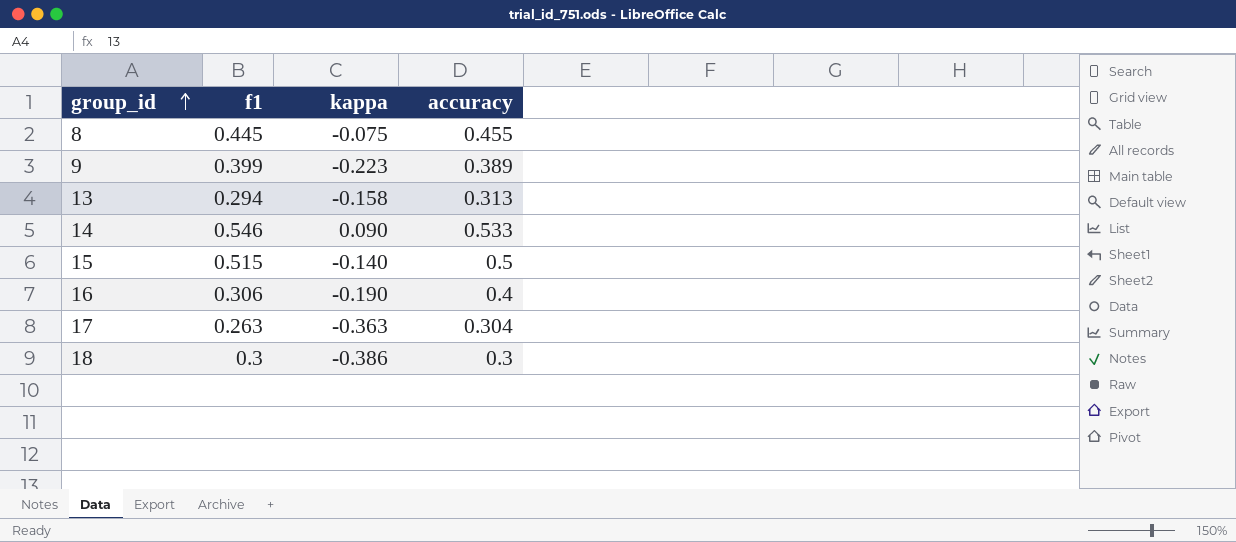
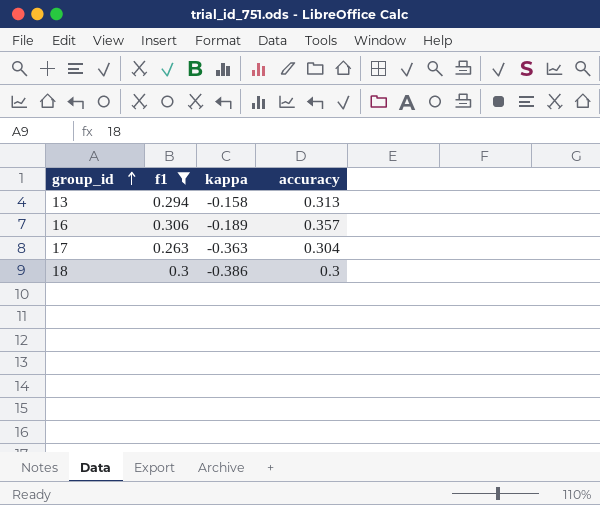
filter: none -> f1 <= 0.306
16 | kappa: -0.190 -> -0.189
16 | accuracy: 0.4 -> 0.357

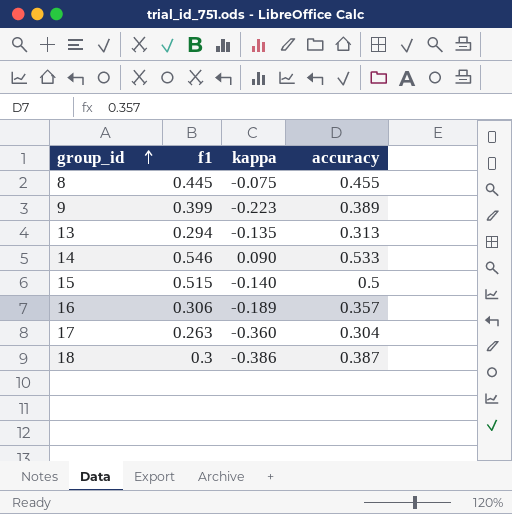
filter: f1 <= 0.306 -> none
13 | kappa: -0.158 -> -0.135
17 | kappa: -0.363 -> -0.360
18 | accuracy: 0.3 -> 0.387

